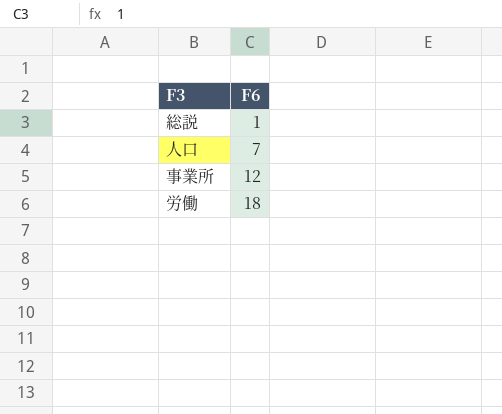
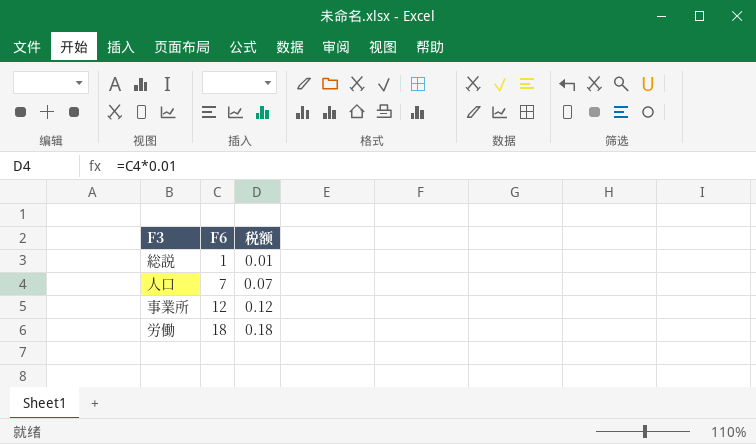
column 税额 | formula: none -> [F6] * 0.01

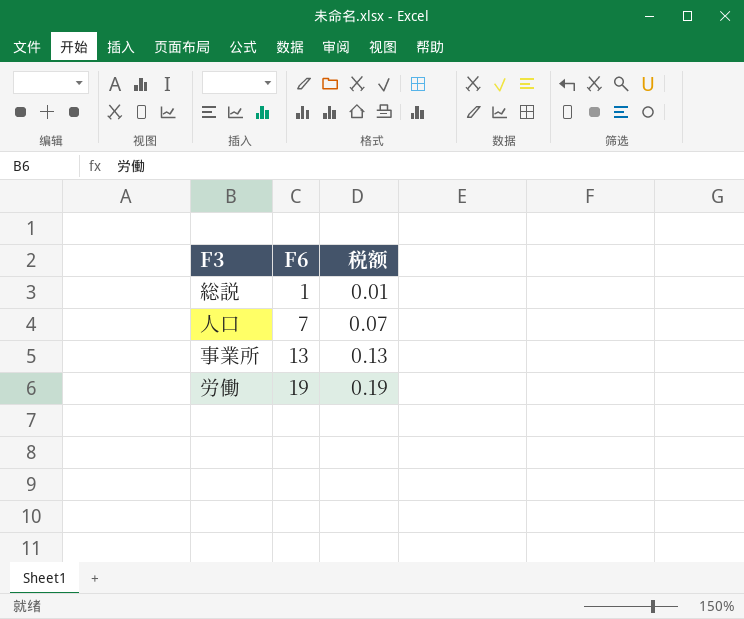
事業所 | F6: 12 -> 13
事業所 | 税额: 0.12 -> 0.13
労働 | F6: 18 -> 19
労働 | 税额: 0.18 -> 0.19

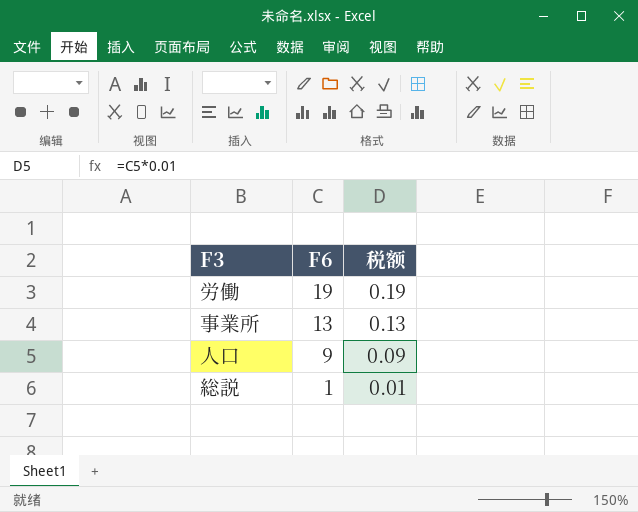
row order: F6 ascending -> F6 descending
人口 | F6: 7 -> 9
人口 | 税额: 0.07 -> 0.09

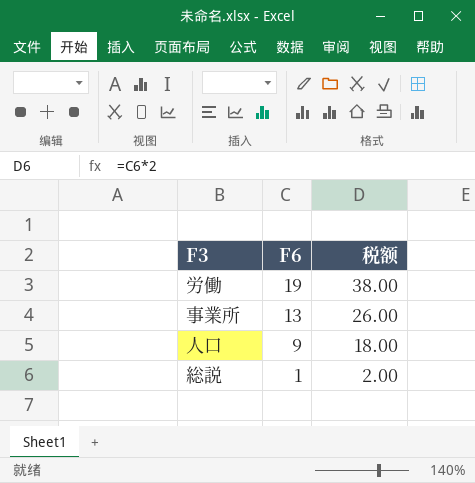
column 税额 | formula: [F6] * 0.01 -> [F6] * 2

